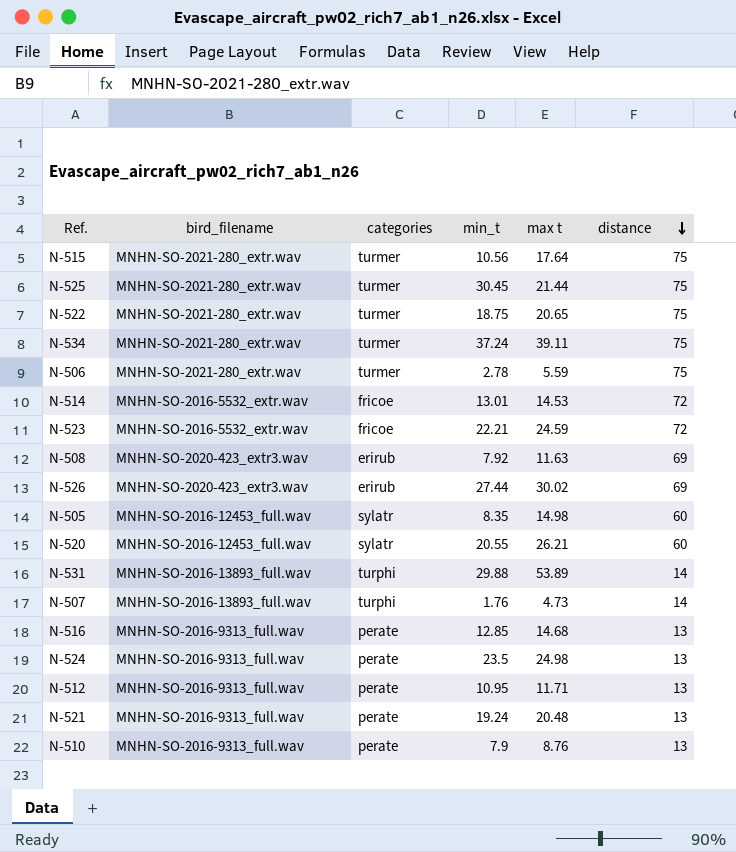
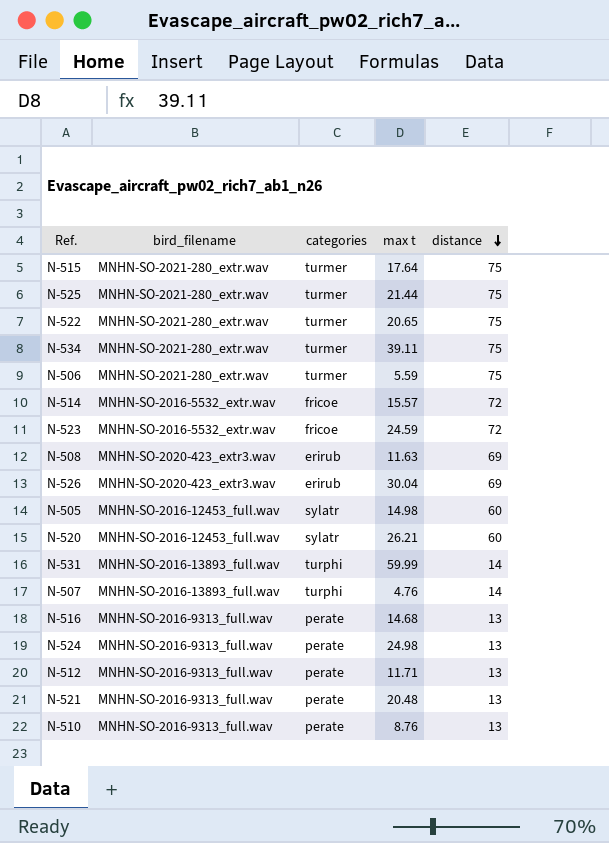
column min_t | position: 4 -> none
N-514 | max t: 14.53 -> 15.57
N-526 | max t: 30.02 -> 30.04
N-531 | max t: 53.89 -> 59.99
N-507 | max t: 4.73 -> 4.76

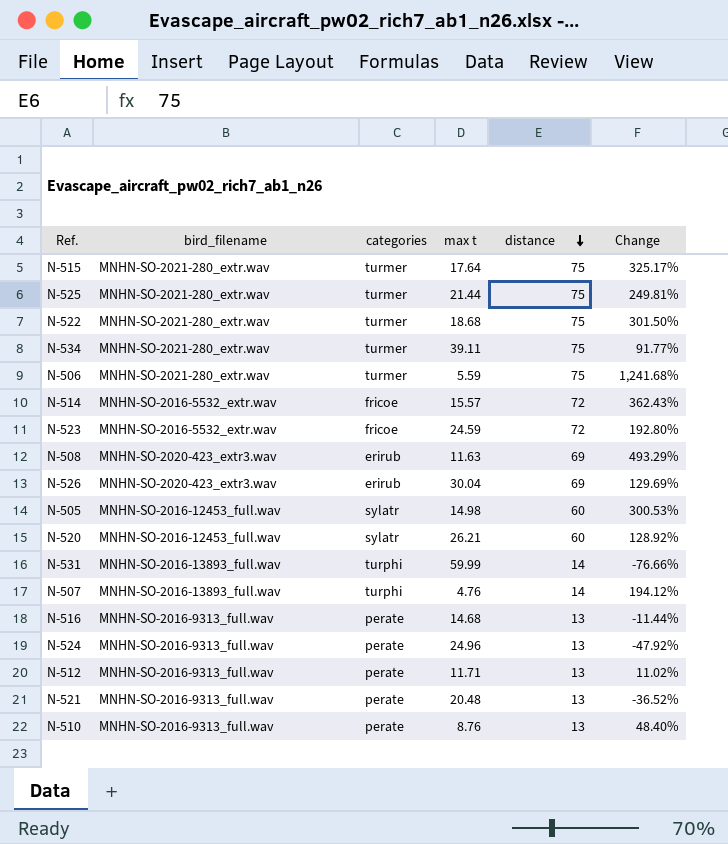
column Change | formula: none -> ([distance] - [max t]) / [max t]
N-522 | max t: 20.65 -> 18.68
N-524 | max t: 24.98 -> 24.96

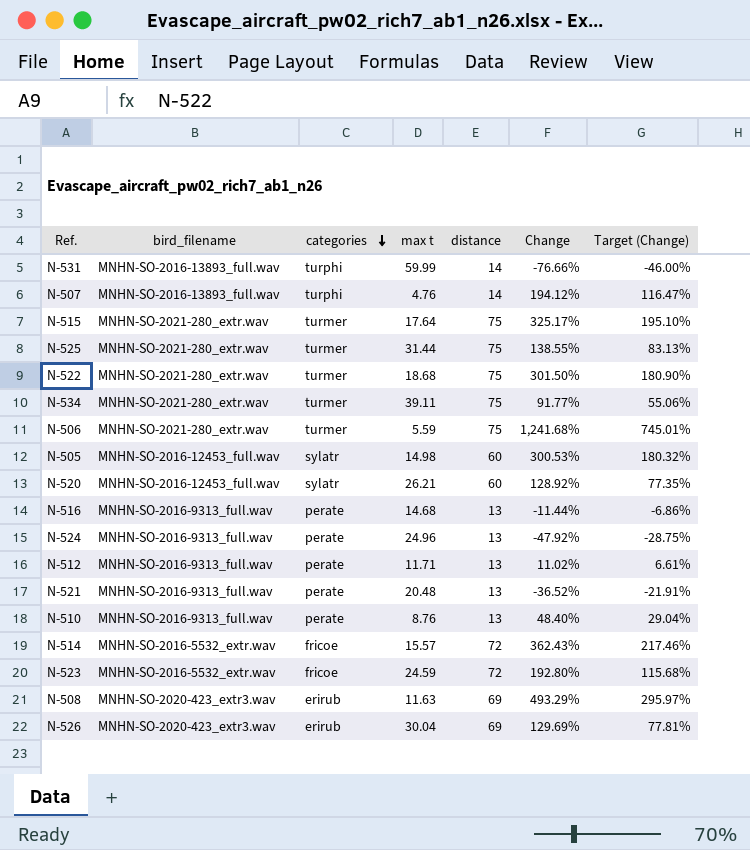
row order: distance descending -> categories descending
column Target (Change) | formula: none -> [Change] * 0.6
N-525 | max t: 21.44 -> 31.44
N-525 | Change: 249.81% -> 138.55%

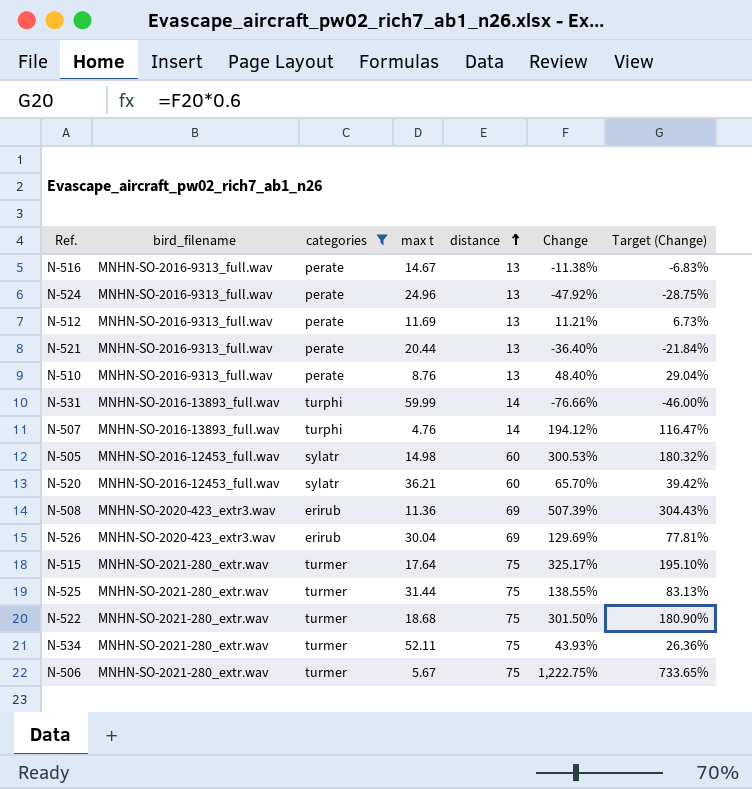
filter: none -> categories != fricoe
row order: categories descending -> distance ascending
N-516 | max t: 14.68 -> 14.67
N-516 | Change: -11.44% -> -11.38%
N-516 | Target (Change): -6.86% -> -6.83%
N-512 | max t: 11.71 -> 11.69
N-512 | Change: 11.02% -> 11.21%
N-512 | Target (Change): 6.61% -> 6.73%
N-521 | max t: 20.48 -> 20.44
N-521 | Change: -36.52% -> -36.40%
N-521 | Target (Change): -21.91% -> -21.84%
N-520 | max t: 26.21 -> 36.21
N-520 | Change: 128.92% -> 65.70%
N-520 | Target (Change): 77.35% -> 39.42%
N-508 | max t: 11.63 -> 11.36
N-508 | Change: 493.29% -> 507.39%
N-508 | Target (Change): 295.97% -> 304.43%
N-534 | max t: 39.11 -> 52.11
N-534 | Change: 91.77% -> 43.93%
N-534 | Target (Change): 55.06% -> 26.36%
N-506 | max t: 5.59 -> 5.67
N-506 | Change: 1,241.68% -> 1,222.75%
N-506 | Target (Change): 745.01% -> 733.65%

